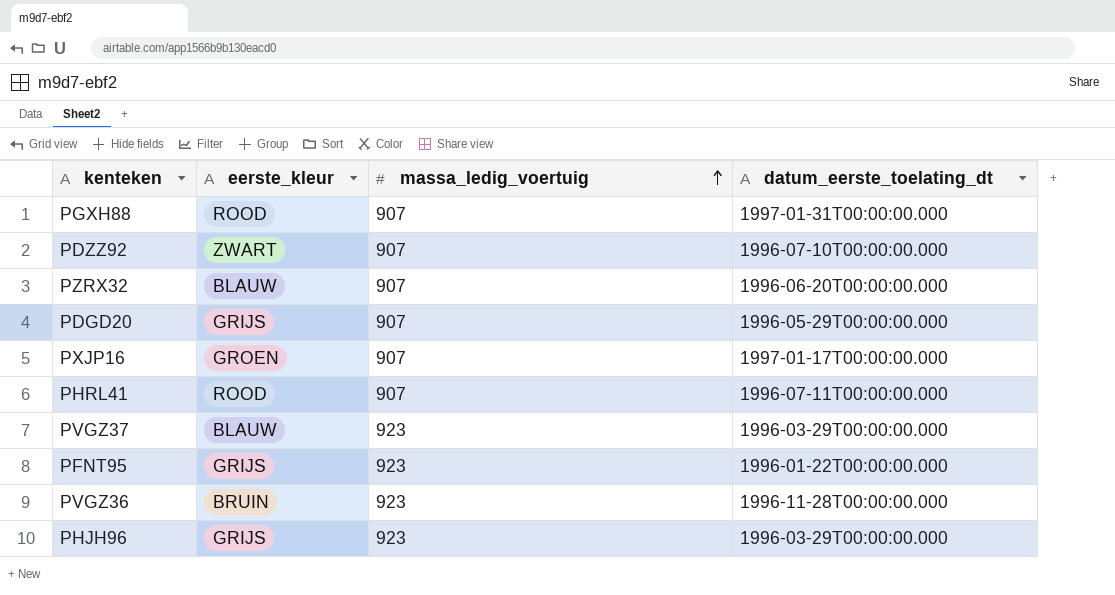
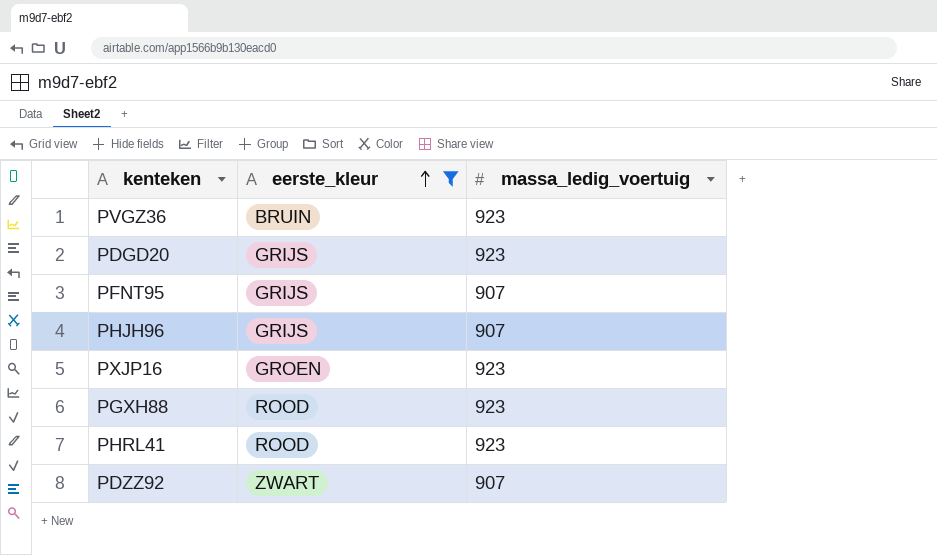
filter: none -> eerste_kleur != BLAUW
row order: massa_ledig_voertuig ascending -> eerste_kleur ascending
column datum_eerste_toelating_dt | position: 4 -> none
PDGD20 | massa_ledig_voertuig: 907 -> 923
PFNT95 | massa_ledig_voertuig: 923 -> 907
PHJH96 | massa_ledig_voertuig: 923 -> 907
PXJP16 | massa_ledig_voertuig: 907 -> 923
PGXH88 | massa_ledig_voertuig: 907 -> 923
PHRL41 | massa_ledig_voertuig: 907 -> 923

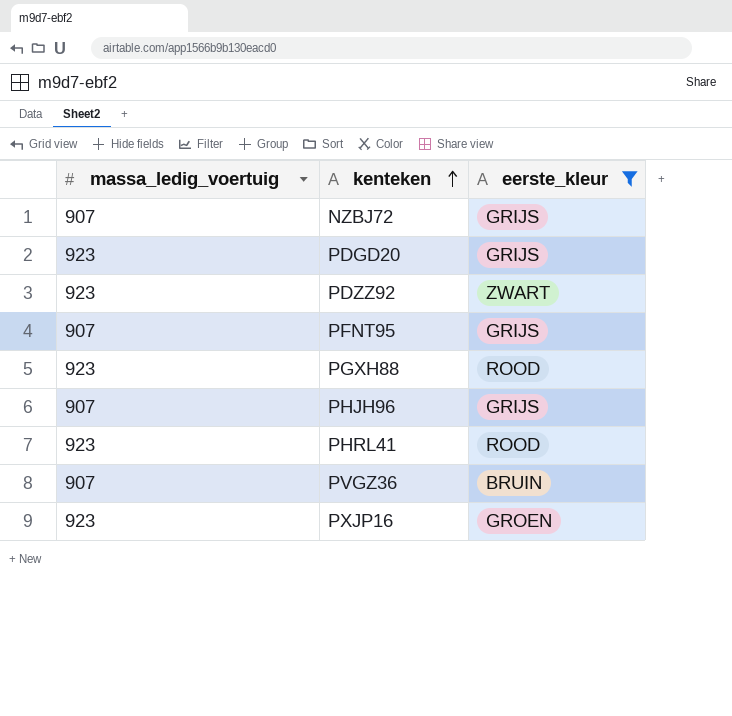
row order: eerste_kleur ascending -> kenteken ascending
column massa_ledig_voertuig | position: 3 -> 1
row NZBJ72: none -> 907 | GRIJS
PDZZ92 | massa_ledig_voertuig: 907 -> 923
PVGZ36 | massa_ledig_voertuig: 923 -> 907

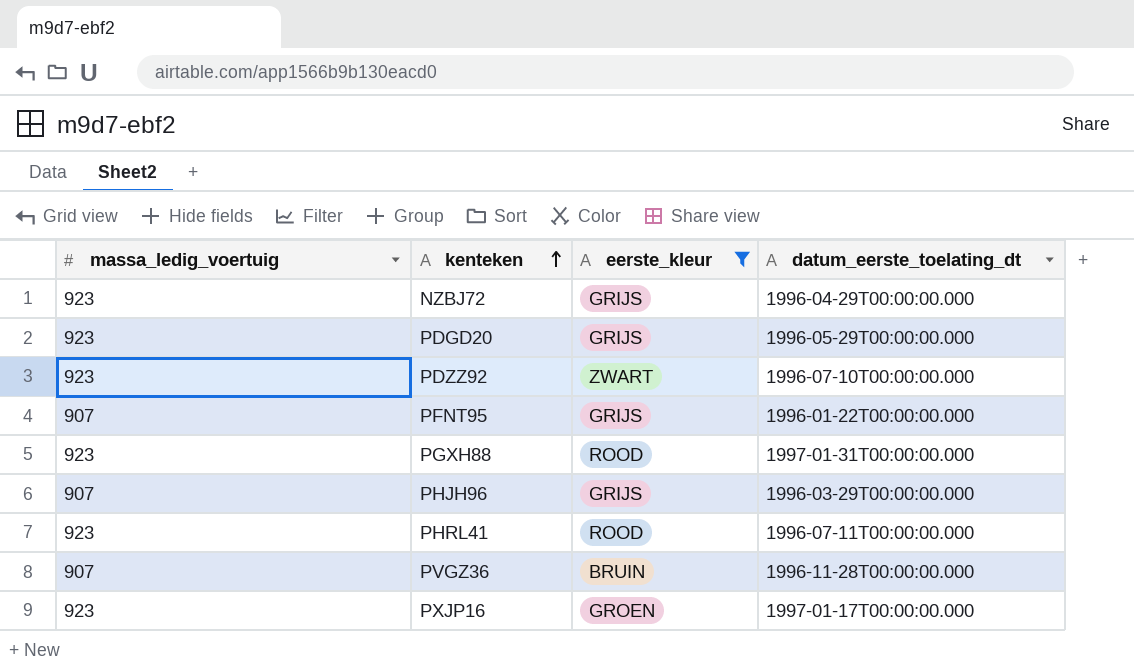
column datum_eerste_toelating_dt | position: none -> 4
NZBJ72 | massa_ledig_voertuig: 907 -> 923

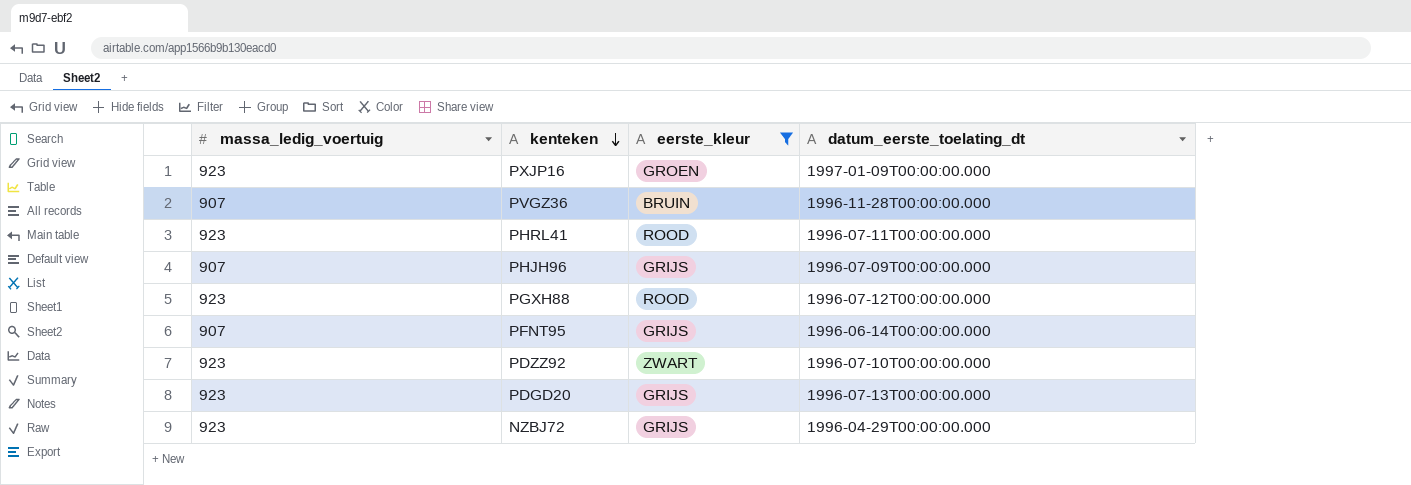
row order: kenteken ascending -> kenteken descending
PXJP16 | datum_eerste_toelating_dt: 1997-01-17T00:00:00.000 -> 1997-01-09T00:00:00.000
PHJH96 | datum_eerste_toelating_dt: 1996-03-29T00:00:00.000 -> 1996-07-09T00:00:00.000
PGXH88 | datum_eerste_toelating_dt: 1997-01-31T00:00:00.000 -> 1996-07-12T00:00:00.000
PFNT95 | datum_eerste_toelating_dt: 1996-01-22T00:00:00.000 -> 1996-06-14T00:00:00.000
PDGD20 | datum_eerste_toelating_dt: 1996-05-29T00:00:00.000 -> 1996-07-13T00:00:00.000

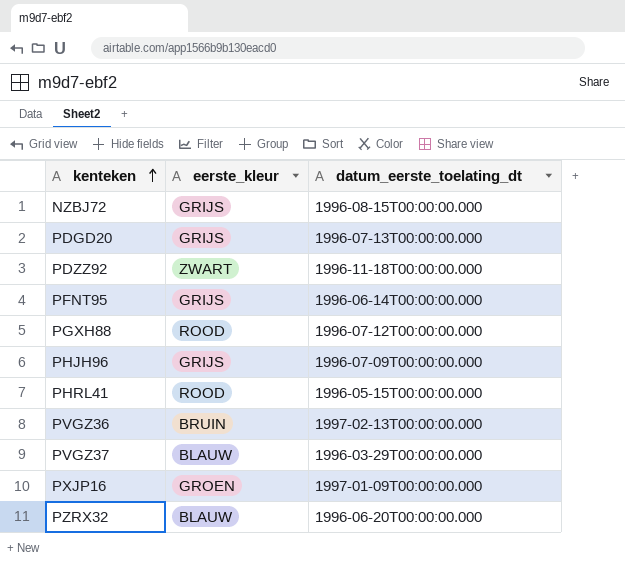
filter: eerste_kleur != BLAUW -> none
row order: kenteken descending -> kenteken ascending
column massa_ledig_voertuig | position: 1 -> none
NZBJ72 | datum_eerste_toelating_dt: 1996-04-29T00:00:00.000 -> 1996-08-15T00:00:00.000
PDZZ92 | datum_eerste_toelating_dt: 1996-07-10T00:00:00.000 -> 1996-11-18T00:00:00.000
PHRL41 | datum_eerste_toelating_dt: 1996-07-11T00:00:00.000 -> 1996-05-15T00:00:00.000
PVGZ36 | datum_eerste_toelating_dt: 1996-11-28T00:00:00.000 -> 1997-02-13T00:00:00.000

